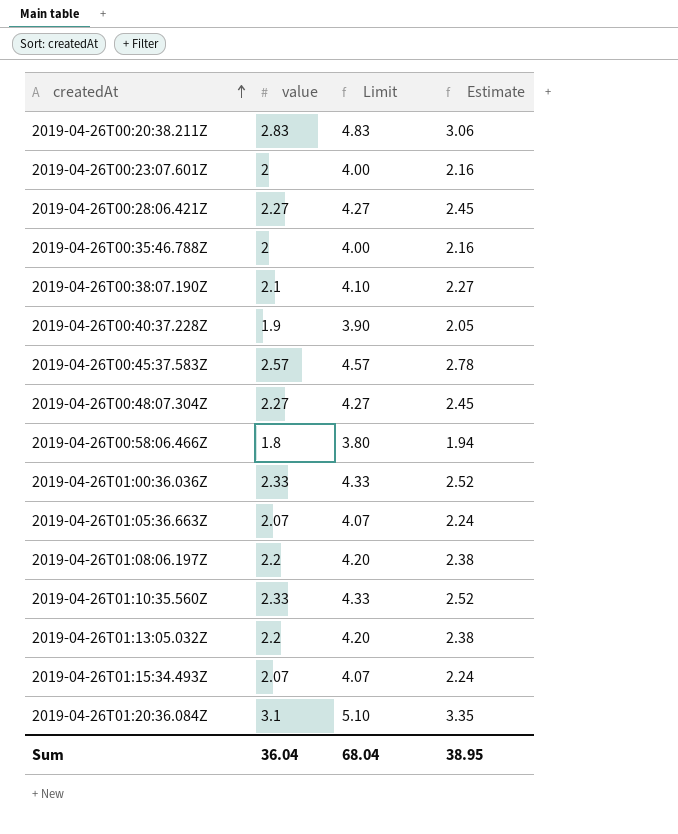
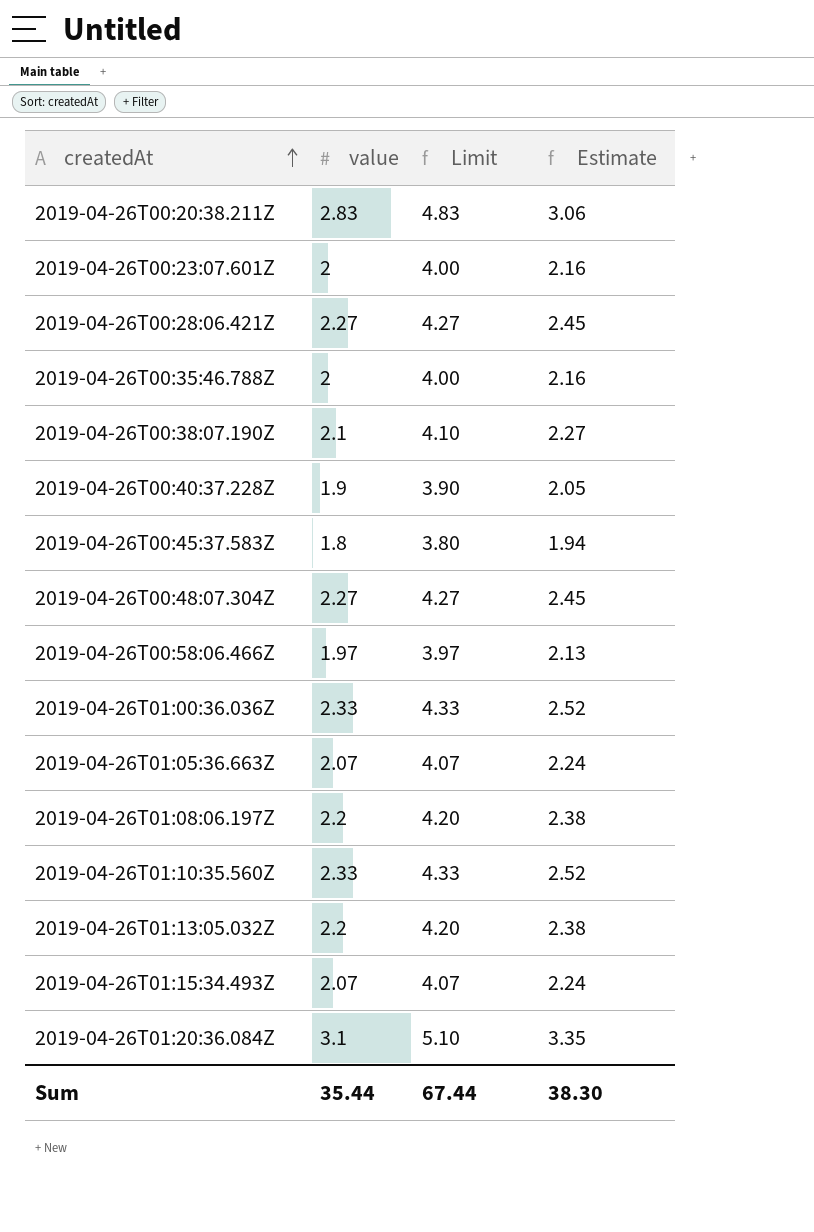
2019-04-26T00:45:37.583Z | value: 2.57 -> 1.8
2019-04-26T00:45:37.583Z | Limit: 4.57 -> 3.80
2019-04-26T00:45:37.583Z | Estimate: 2.78 -> 1.94
2019-04-26T00:58:06.466Z | value: 1.8 -> 1.97
2019-04-26T00:58:06.466Z | Limit: 3.80 -> 3.97
2019-04-26T00:58:06.466Z | Estimate: 1.94 -> 2.13
Sum | value: 36.04 -> 35.44
Sum | Limit: 68.04 -> 67.44
Sum | Estimate: 38.95 -> 38.30

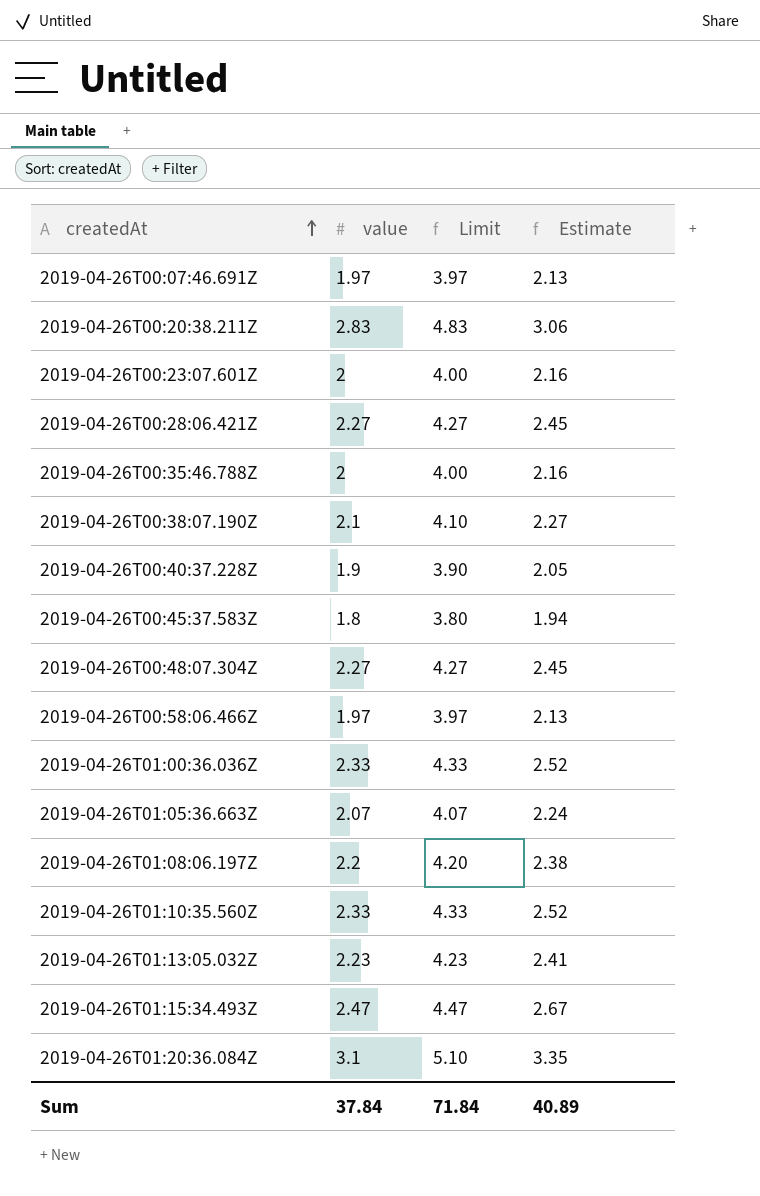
row 2019-04-26T00:07:46.691Z: none -> 1.97 | 3.97 | 2.13
2019-04-26T01:13:05.032Z | value: 2.2 -> 2.23
2019-04-26T01:13:05.032Z | Limit: 4.20 -> 4.23
2019-04-26T01:13:05.032Z | Estimate: 2.38 -> 2.41
2019-04-26T01:15:34.493Z | value: 2.07 -> 2.47
2019-04-26T01:15:34.493Z | Limit: 4.07 -> 4.47
2019-04-26T01:15:34.493Z | Estimate: 2.24 -> 2.67
Sum | value: 35.44 -> 37.84
Sum | Limit: 67.44 -> 71.84
Sum | Estimate: 38.30 -> 40.89

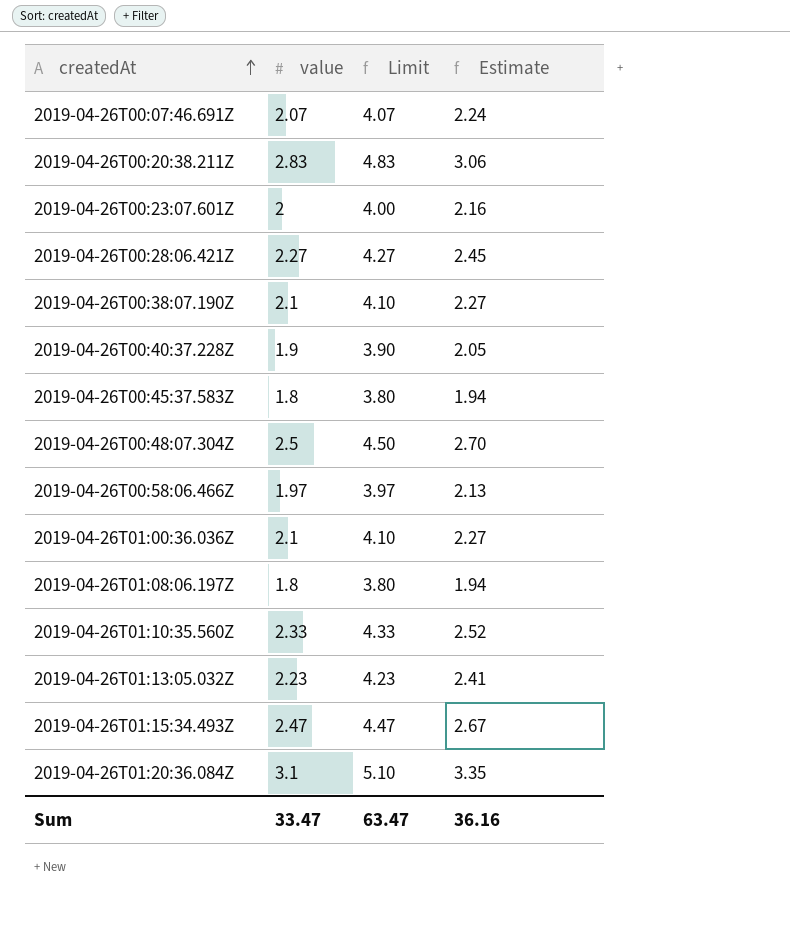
row 2019-04-26T00:35:46.788Z: 2 | 4.00 | 2.16 -> none
row 2019-04-26T01:05:36.663Z: 2.07 | 4.07 | 2.24 -> none
2019-04-26T00:07:46.691Z | value: 1.97 -> 2.07
2019-04-26T00:07:46.691Z | Limit: 3.97 -> 4.07
2019-04-26T00:07:46.691Z | Estimate: 2.13 -> 2.24
2019-04-26T00:48:07.304Z | value: 2.27 -> 2.5
2019-04-26T00:48:07.304Z | Limit: 4.27 -> 4.50
2019-04-26T00:48:07.304Z | Estimate: 2.45 -> 2.70
2019-04-26T01:00:36.036Z | value: 2.33 -> 2.1
2019-04-26T01:00:36.036Z | Limit: 4.33 -> 4.10
2019-04-26T01:00:36.036Z | Estimate: 2.52 -> 2.27
2019-04-26T01:08:06.197Z | value: 2.2 -> 1.8
2019-04-26T01:08:06.197Z | Limit: 4.20 -> 3.80
2019-04-26T01:08:06.197Z | Estimate: 2.38 -> 1.94
Sum | value: 37.84 -> 33.47
Sum | Limit: 71.84 -> 63.47
Sum | Estimate: 40.89 -> 36.16

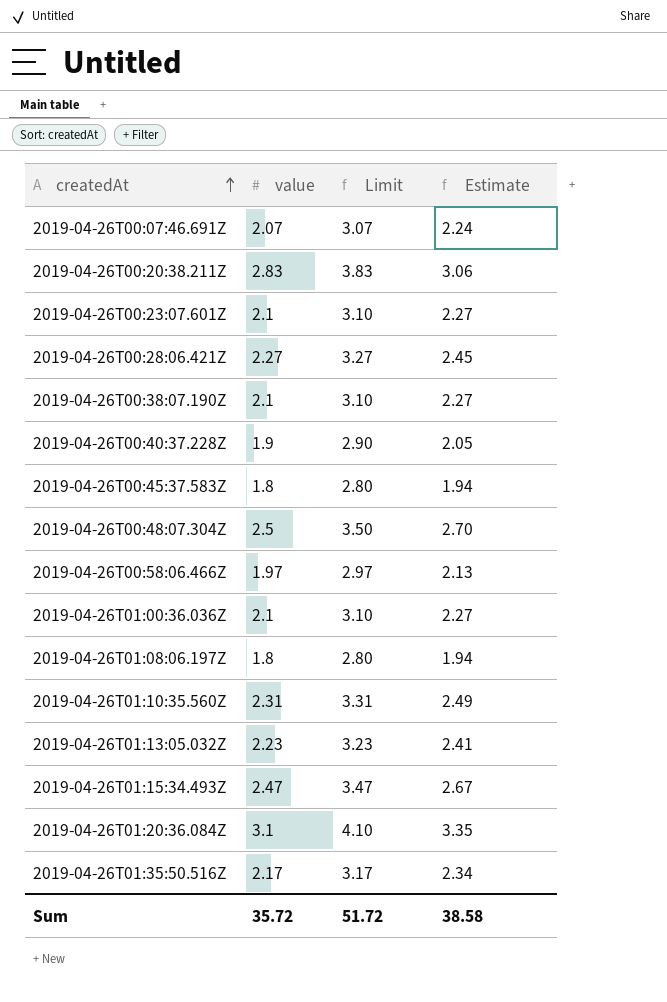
column Limit | formula: [value] + 2 -> [value] + 1
2019-04-26T00:23:07.601Z | value: 2 -> 2.1
2019-04-26T00:23:07.601Z | Estimate: 2.16 -> 2.27
2019-04-26T01:10:35.560Z | value: 2.33 -> 2.31
2019-04-26T01:10:35.560Z | Estimate: 2.52 -> 2.49
row 2019-04-26T01:35:50.516Z: none -> 2.17 | 3.17 | 2.34
Sum | value: 33.47 -> 35.72
Sum | Limit: 63.47 -> 51.72
Sum | Estimate: 36.16 -> 38.58

